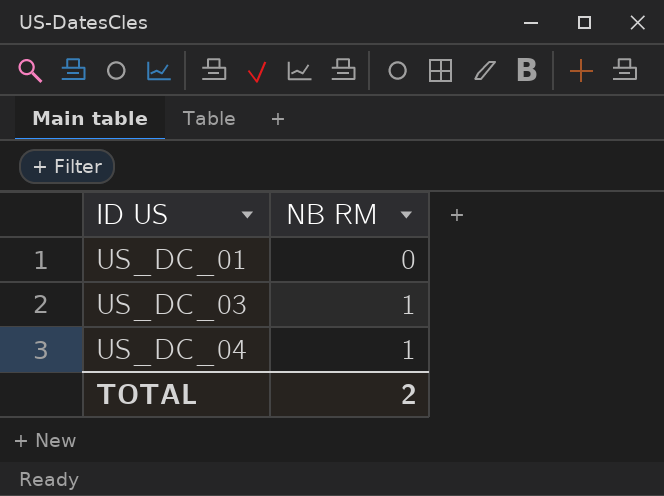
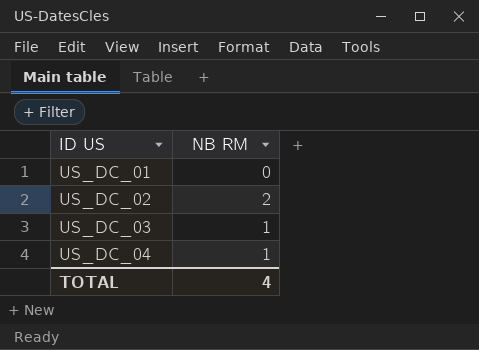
row US_DC_02: none -> 2
TOTAL | NB RM: 2 -> 4

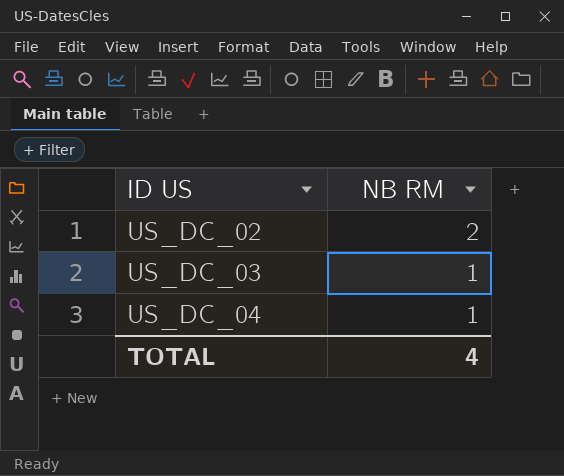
row US_DC_01: 0 -> none

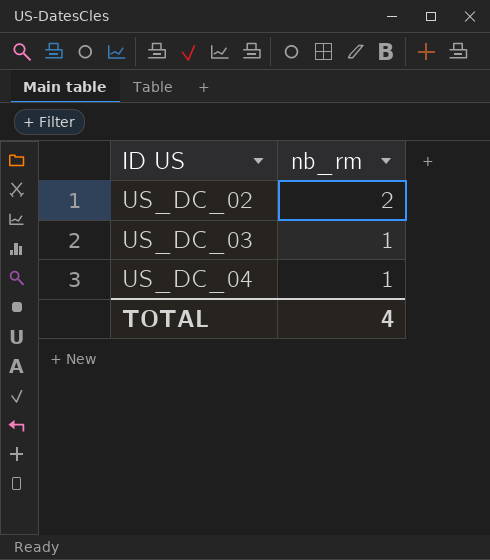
column name: NB RM -> nb_rm

